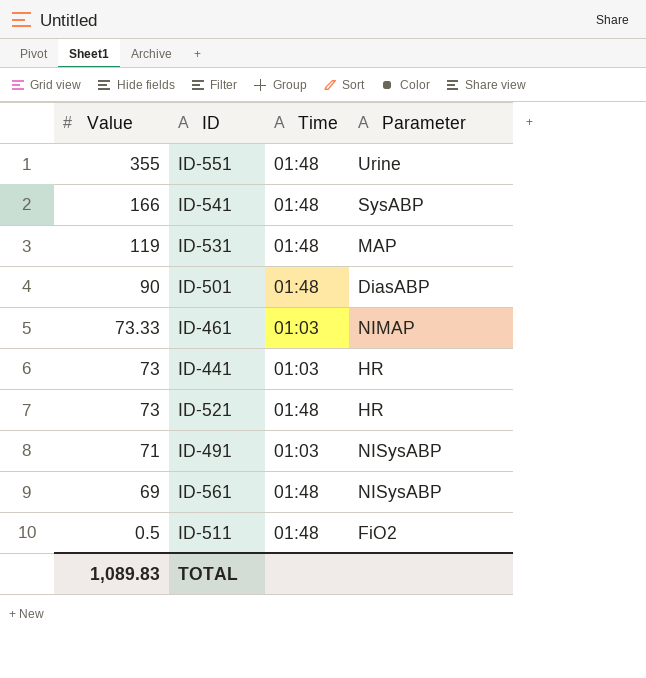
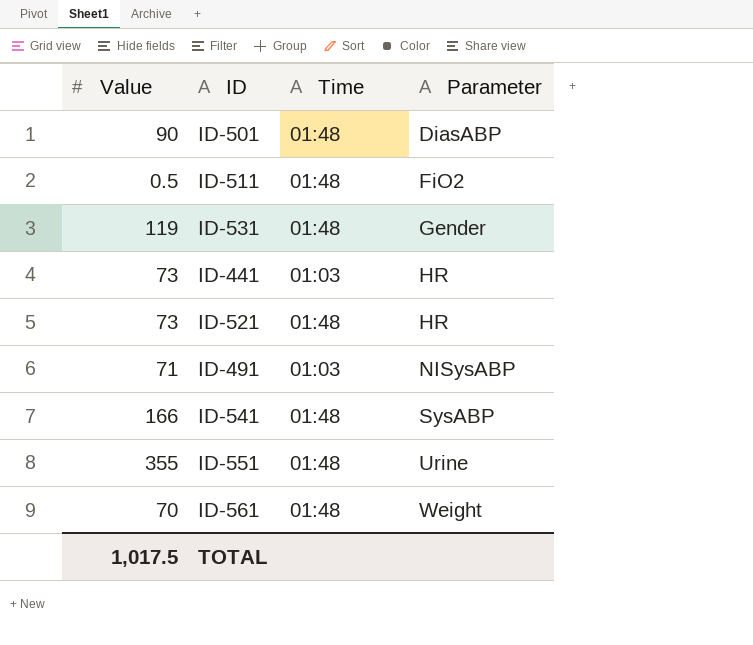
row order: Value descending -> Parameter ascending
row ID-461: 73.33 | 01:03 | NIMAP -> none
ID-531 | Parameter: MAP -> Gender
ID-561 | Value: 69 -> 70
ID-561 | Parameter: NISysABP -> Weight
TOTAL | Value: 1,089.83 -> 1,017.5

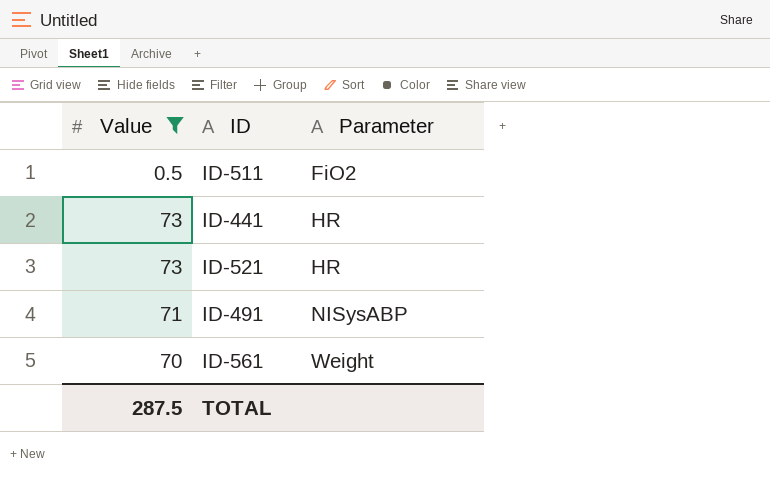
filter: none -> Value <= 73
column Time | position: 3 -> none
TOTAL | Value: 1,017.5 -> 287.5

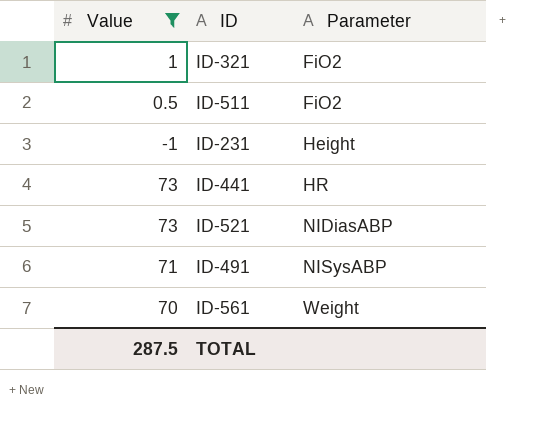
row ID-321: none -> 1 | FiO2
row ID-231: none -> -1 | Height
ID-521 | Parameter: HR -> NIDiasABP

